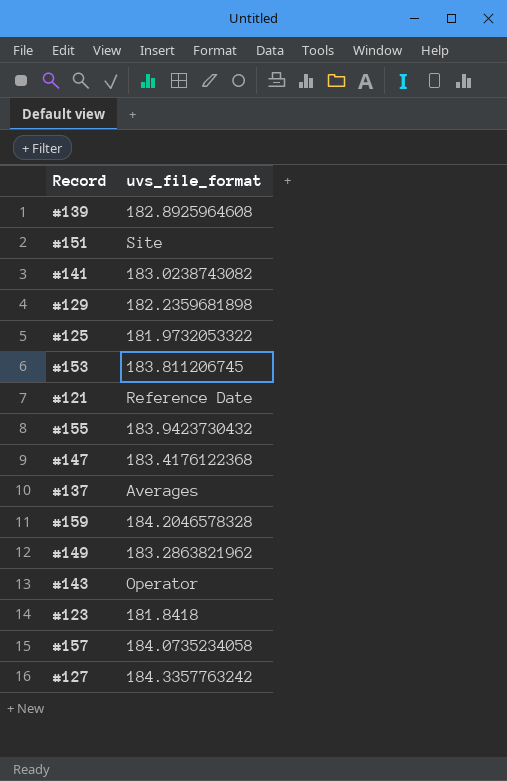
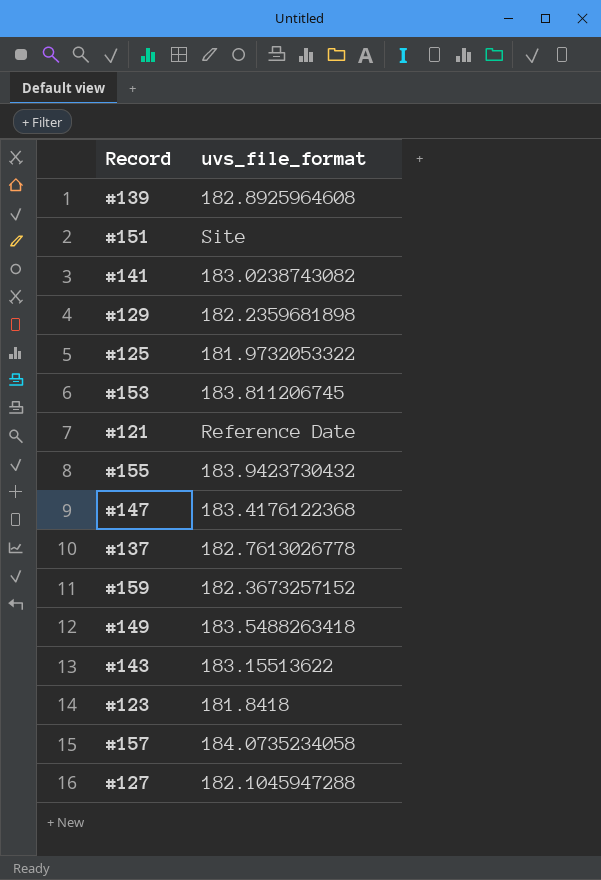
#137 | uvs_file_format: Averages -> 182.7613026778
#159 | uvs_file_format: 184.2046578328 -> 182.3673257152
#149 | uvs_file_format: 183.2863821962 -> 183.5488263418
#143 | uvs_file_format: Operator -> 183.15513622
#127 | uvs_file_format: 184.3357763242 -> 182.1045947288

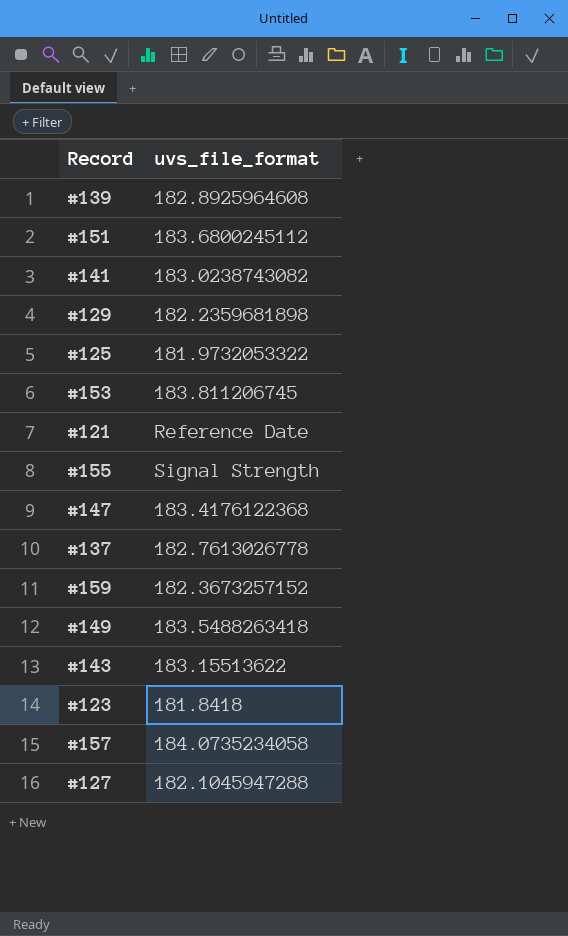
#151 | uvs_file_format: Site -> 183.6800245112
#155 | uvs_file_format: 183.9423730432 -> Signal Strength

